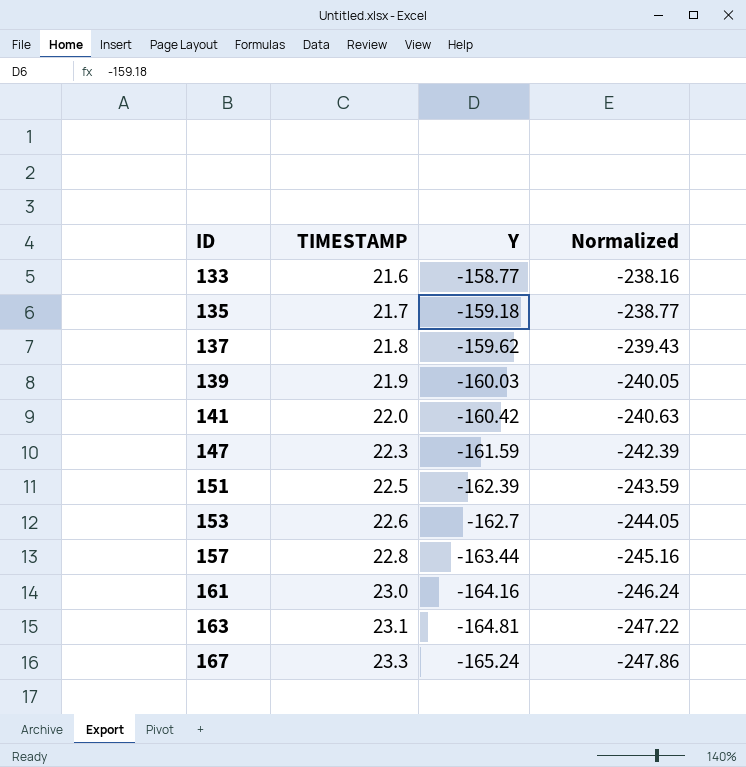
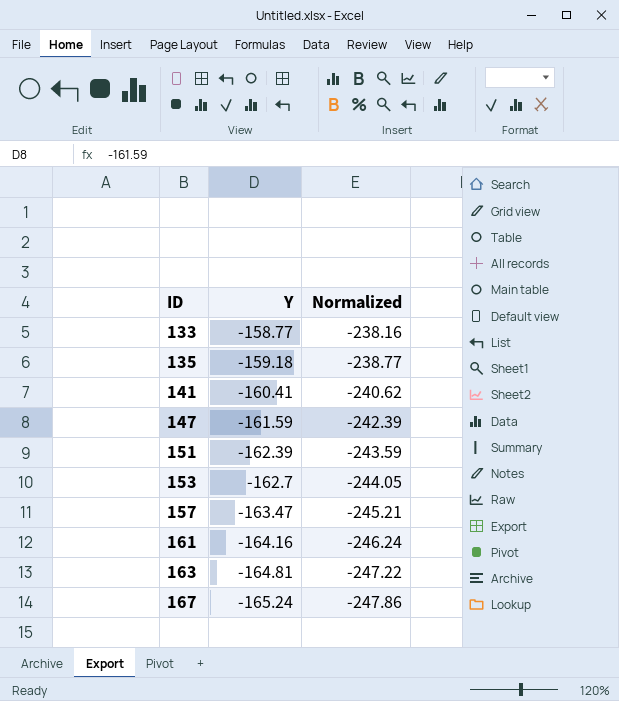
column TIMESTAMP | position: 2 -> none
row 137: 21.8 | -159.62 | -239.43 -> none
row 139: 21.9 | -160.03 | -240.05 -> none
141 | Y: -160.42 -> -160.41
141 | Normalized: -240.63 -> -240.62
157 | Y: -163.44 -> -163.47
157 | Normalized: -245.16 -> -245.21

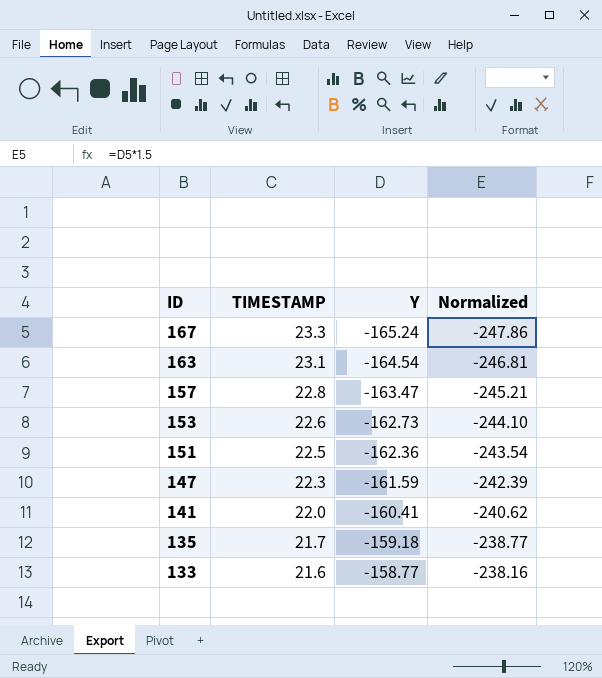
row order: ID ascending -> ID descending
column TIMESTAMP | position: none -> 2
row 161: -164.16 | -246.24 -> none
163 | Y: -164.81 -> -164.54
163 | Normalized: -247.22 -> -246.81
153 | Y: -162.7 -> -162.73
153 | Normalized: -244.05 -> -244.10
151 | Y: -162.39 -> -162.36
151 | Normalized: -243.59 -> -243.54

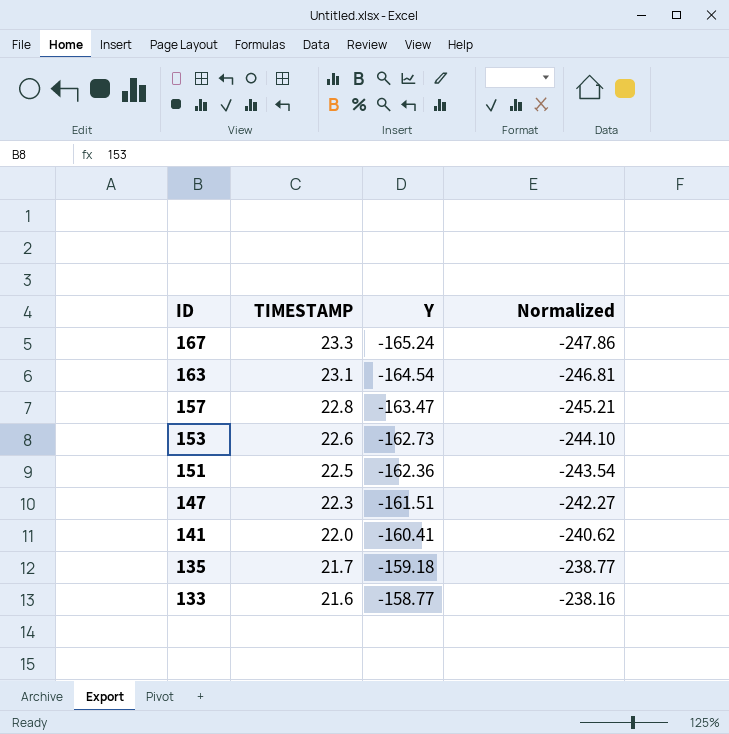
147 | Y: -161.59 -> -161.51
147 | Normalized: -242.39 -> -242.27

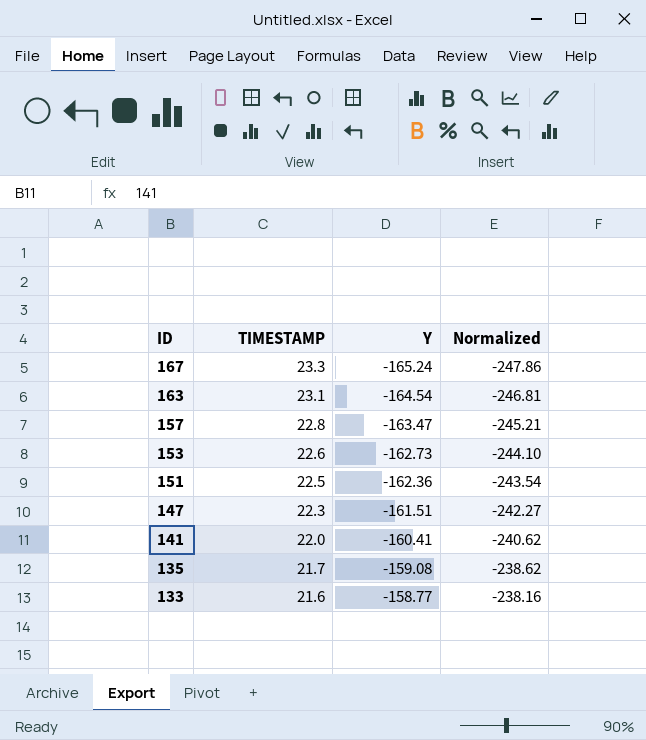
135 | Y: -159.18 -> -159.08
135 | Normalized: -238.77 -> -238.62

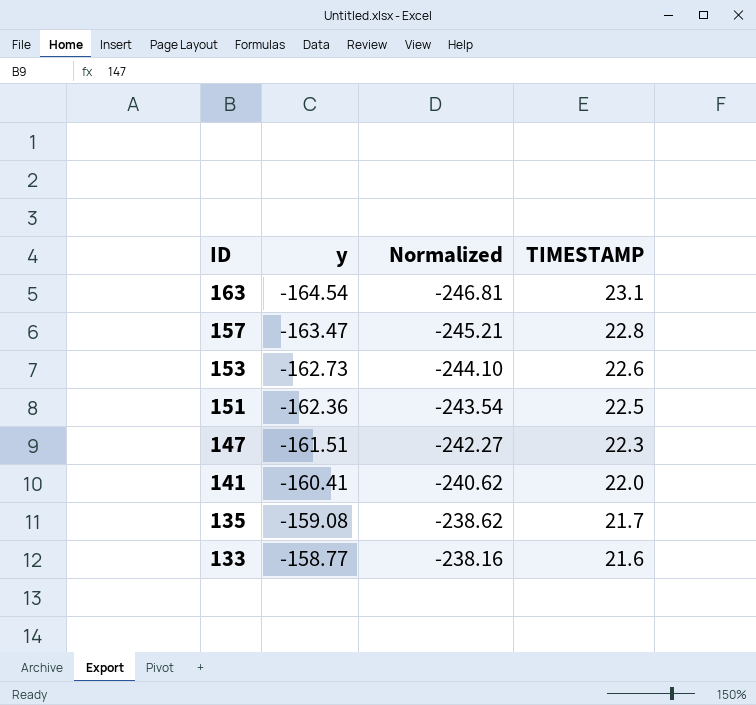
column name: Y -> y
column TIMESTAMP | position: 2 -> 4
row 167: 23.3 | -165.24 | -247.86 -> none

